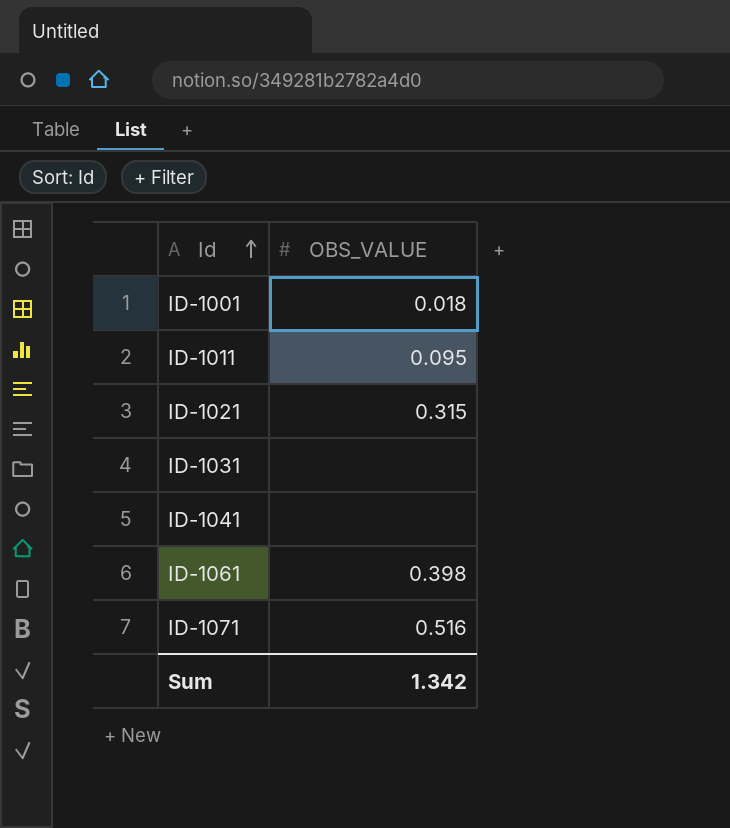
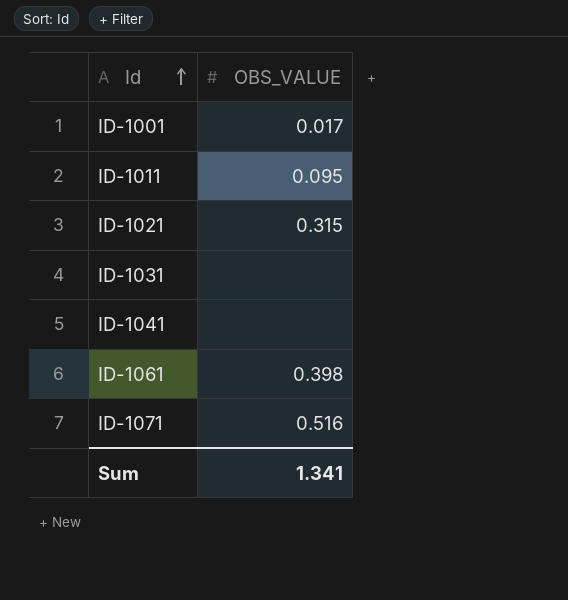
ID-1001 | OBS_VALUE: 0.018 -> 0.017
Sum | OBS_VALUE: 1.342 -> 1.341

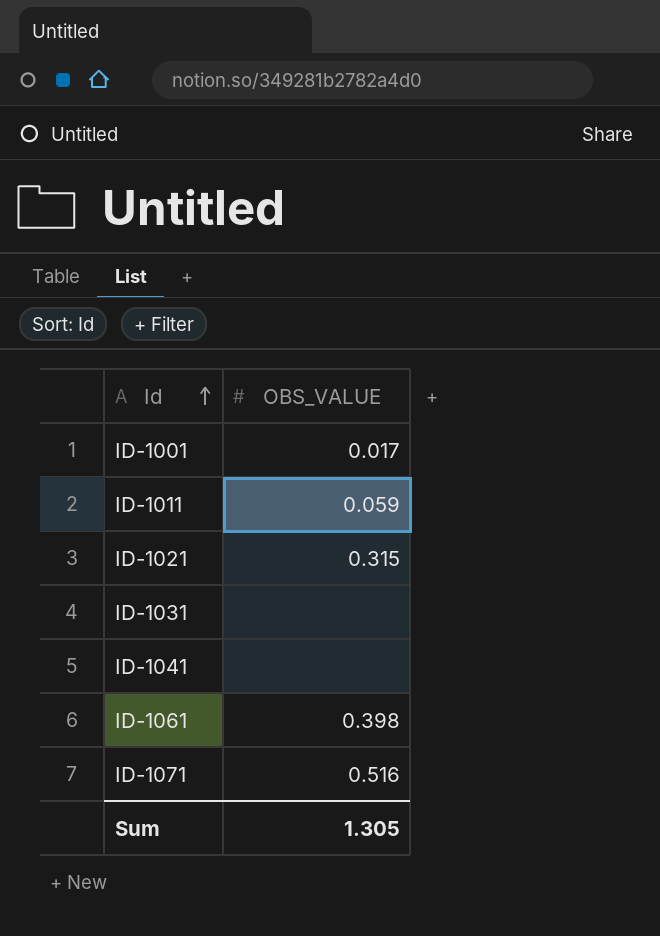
ID-1011 | OBS_VALUE: 0.095 -> 0.059
Sum | OBS_VALUE: 1.341 -> 1.305

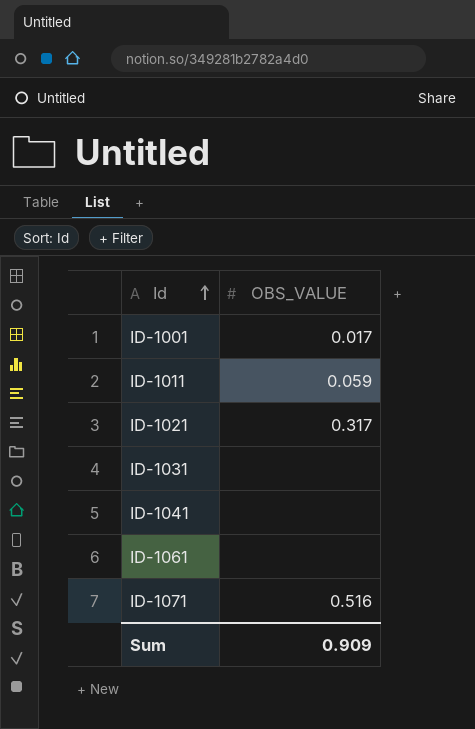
ID-1021 | OBS_VALUE: 0.315 -> 0.317
ID-1061 | OBS_VALUE: 0.398 -> none
Sum | OBS_VALUE: 1.305 -> 0.909

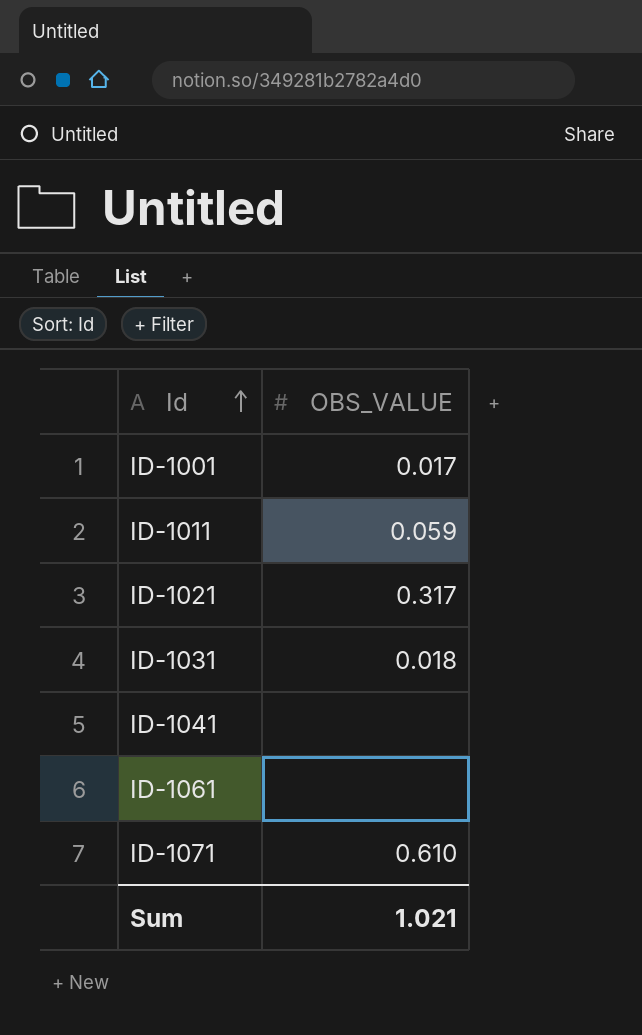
ID-1031 | OBS_VALUE: none -> 0.018
ID-1071 | OBS_VALUE: 0.516 -> 0.610
Sum | OBS_VALUE: 0.909 -> 1.021

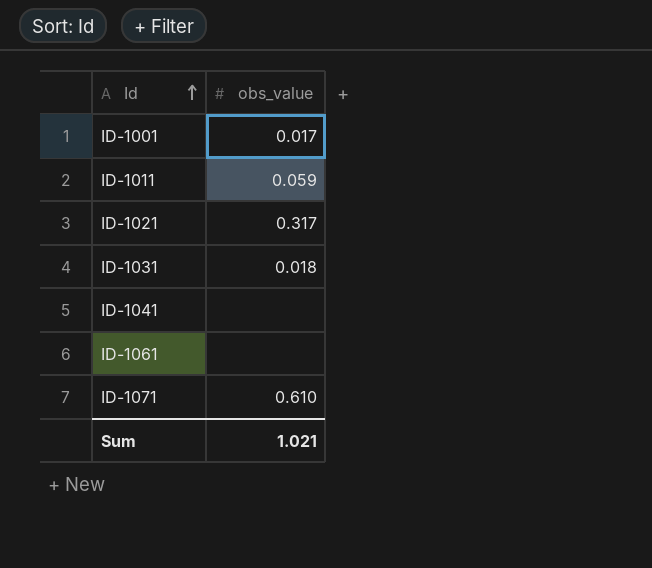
column name: OBS_VALUE -> obs_value

